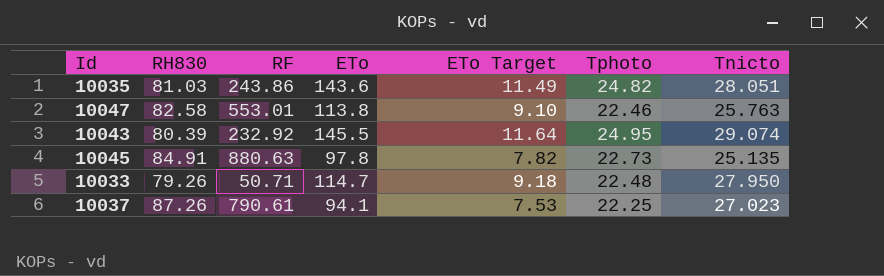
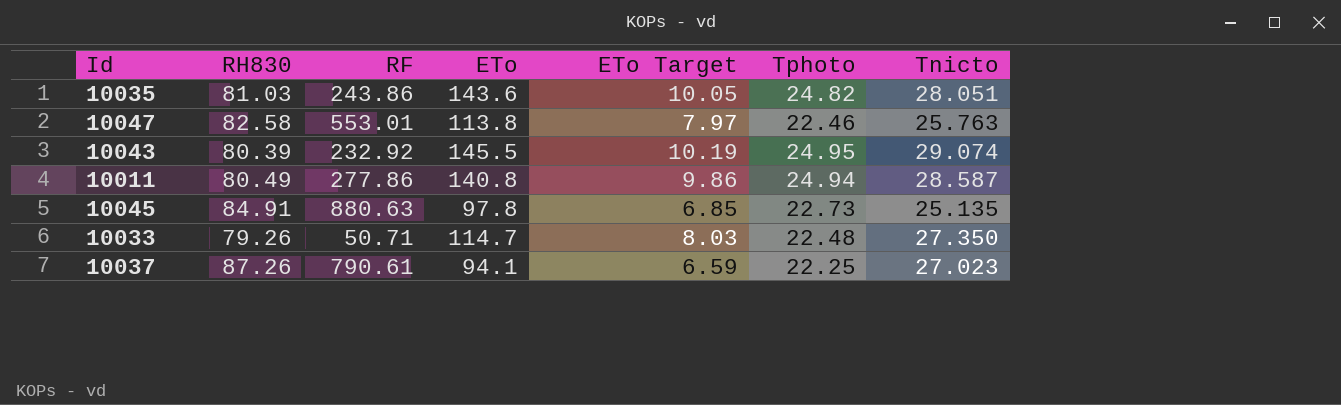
column ETo Target | formula: [ETo] * 0.08 -> [ETo] * 0.07
row 10011: none -> 80.49 | 277.86 | 140.8 | 9.86 | 24.94 | 28.587
10033 | Tnicto: 27.950 -> 27.350

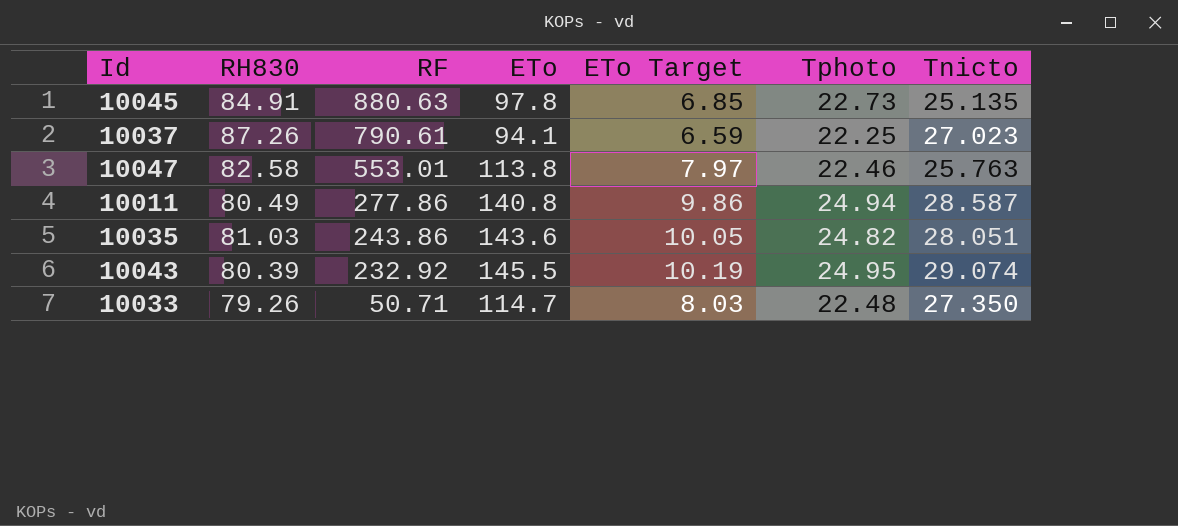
row order: none -> RF descending

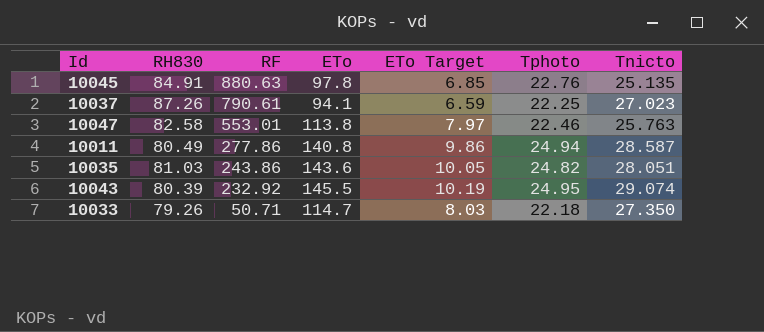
10045 | Tphoto: 22.73 -> 22.76
10033 | Tphoto: 22.48 -> 22.18

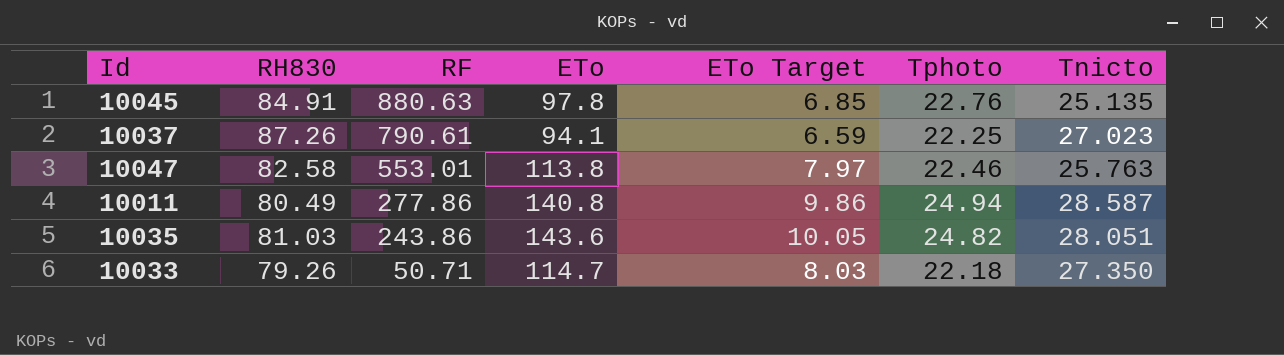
row 10043: 80.39 | 232.92 | 145.5 | 10.19 | 24.95 | 29.074 -> none

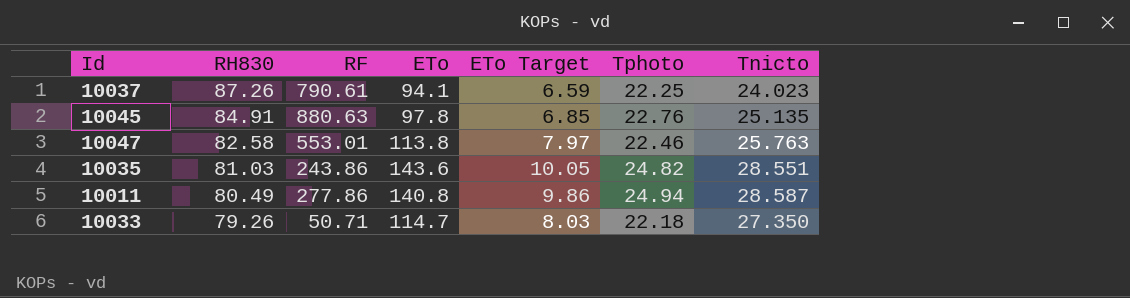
row order: RF descending -> RH830 descending
10037 | Tnicto: 27.023 -> 24.023
10035 | Tnicto: 28.051 -> 28.551

